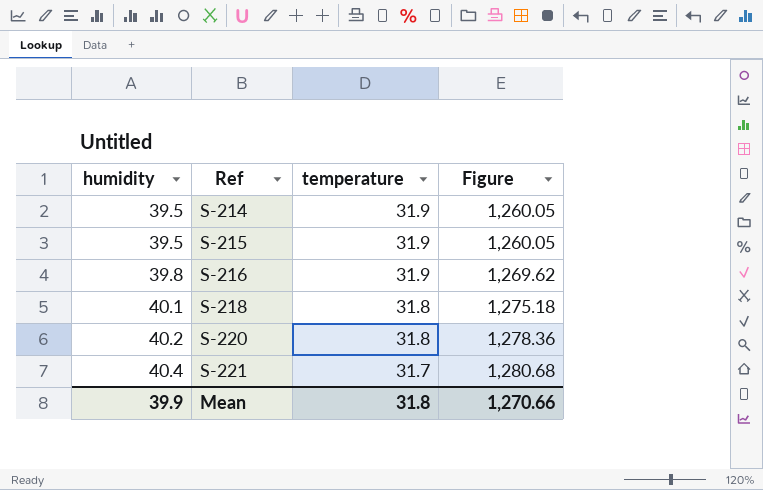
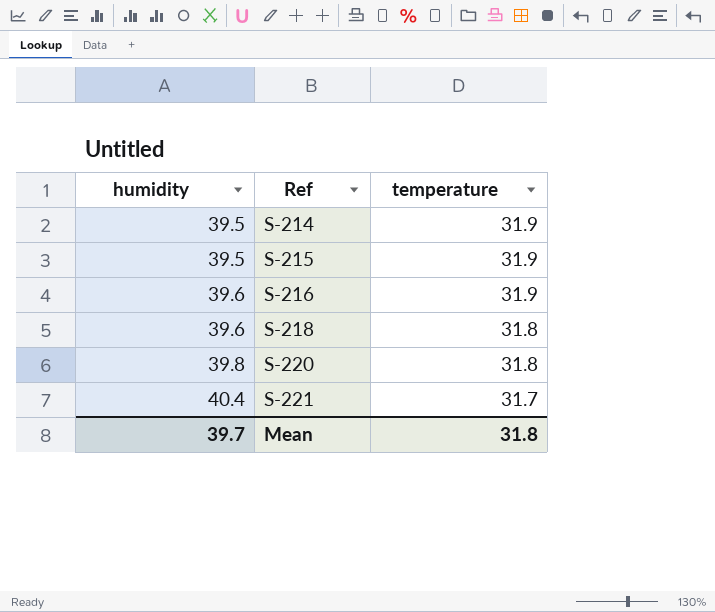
column Figure | formula: [humidity] * [temperature] -> none
S-216 | humidity: 39.8 -> 39.6
S-218 | humidity: 40.1 -> 39.6
S-220 | humidity: 40.2 -> 39.8
Mean | humidity: 39.9 -> 39.7

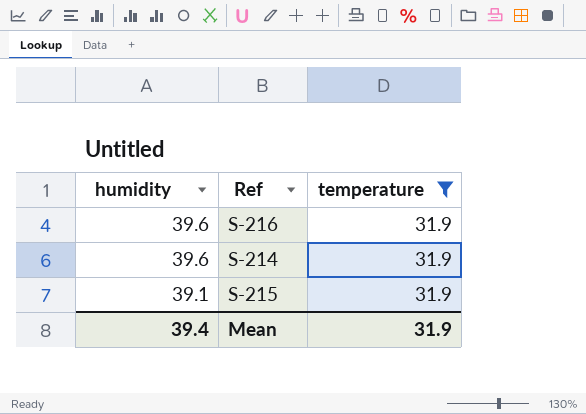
filter: none -> temperature = 31.9
row order: humidity ascending -> humidity descending
S-214 | humidity: 39.5 -> 39.6
S-215 | humidity: 39.5 -> 39.1
Mean | humidity: 39.7 -> 39.4
Mean | temperature: 31.8 -> 31.9

